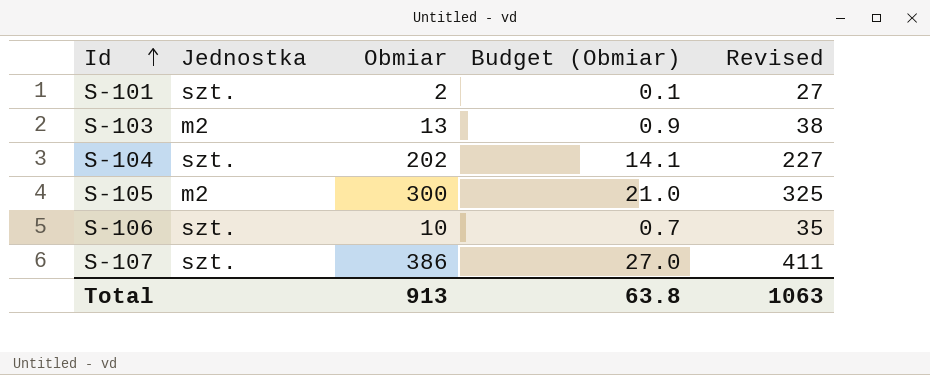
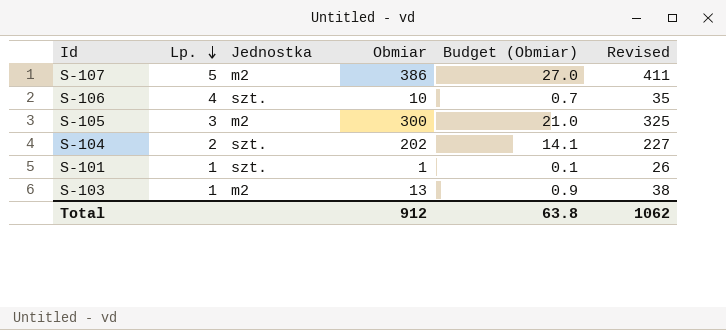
row order: Id ascending -> Lp. descending
column Lp. | position: none -> 2
S-107 | Jednostka: szt. -> m2
S-101 | Obmiar: 2 -> 1
S-101 | Revised: 27 -> 26
Total | Obmiar: 913 -> 912
Total | Revised: 1063 -> 1062

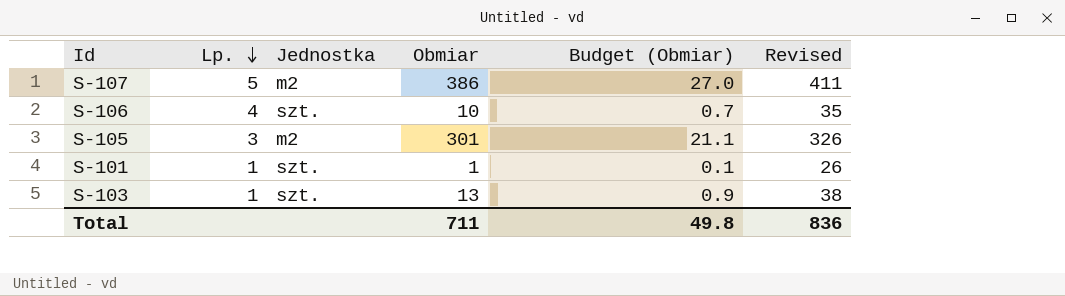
row S-104: 2 | szt. | 202 | 14.1 | 227 -> none
S-105 | Obmiar: 300 -> 301
S-105 | Budget (Obmiar): 21.0 -> 21.1
S-105 | Revised: 325 -> 326
S-103 | Jednostka: m2 -> szt.
Total | Obmiar: 912 -> 711
Total | Budget (Obmiar): 63.8 -> 49.8
Total | Revised: 1062 -> 836

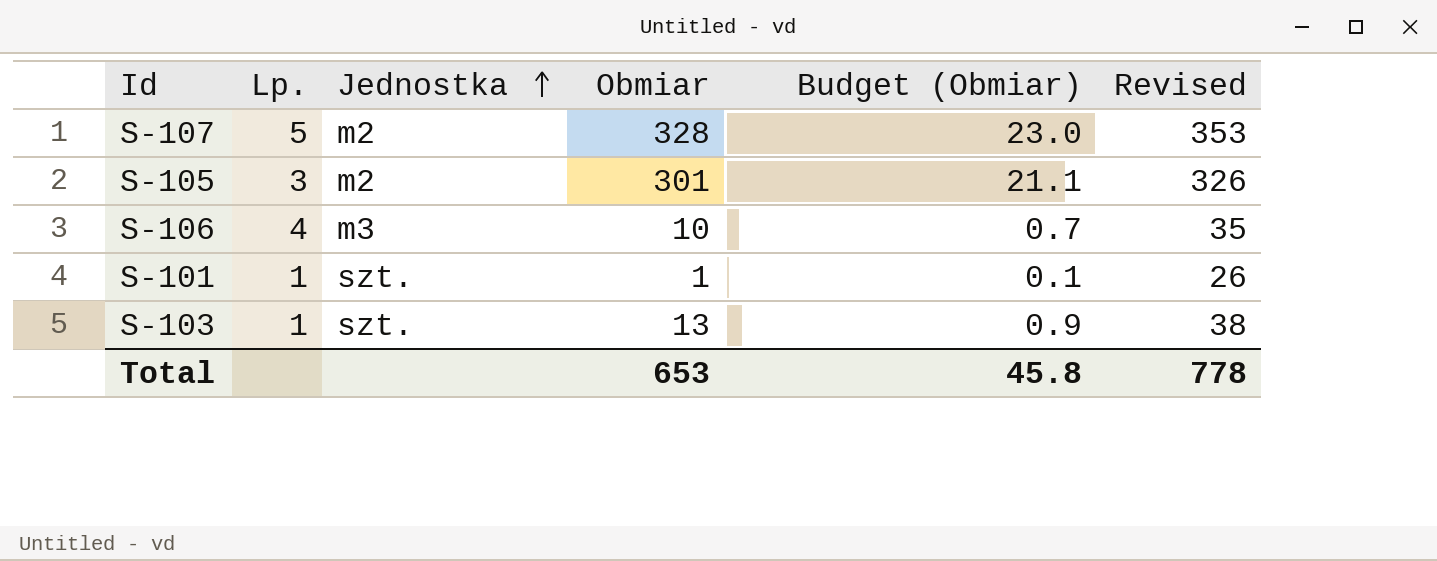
row order: Lp. descending -> Jednostka ascending
S-107 | Obmiar: 386 -> 328
S-107 | Budget (Obmiar): 27.0 -> 23.0
S-107 | Revised: 411 -> 353
S-106 | Jednostka: szt. -> m3
Total | Obmiar: 711 -> 653
Total | Budget (Obmiar): 49.8 -> 45.8
Total | Revised: 836 -> 778

